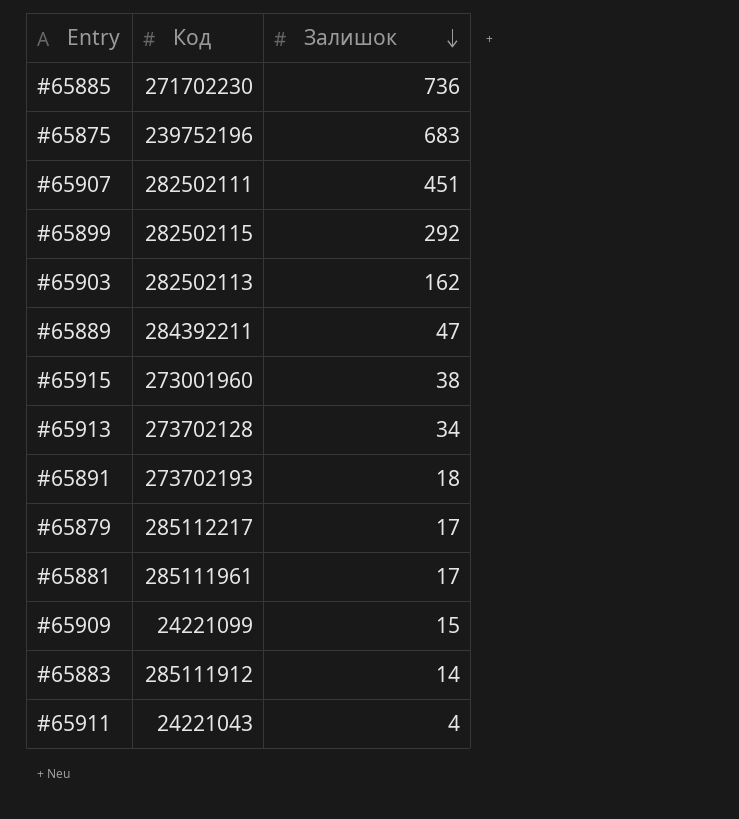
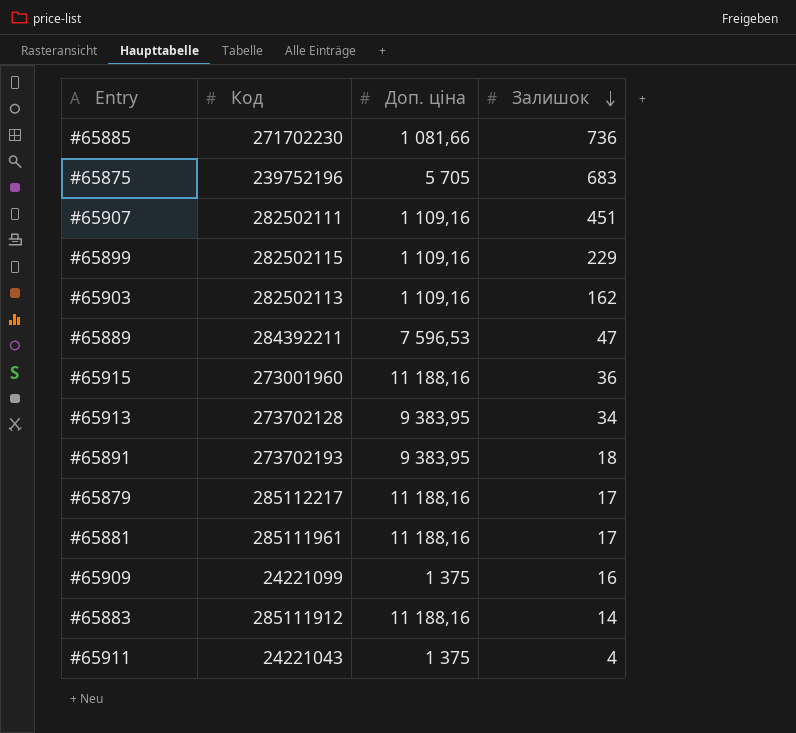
column Доп. ціна | position: none -> 3
#65899 | Залишок: 292 -> 229
#65915 | Залишок: 38 -> 36
#65909 | Залишок: 15 -> 16

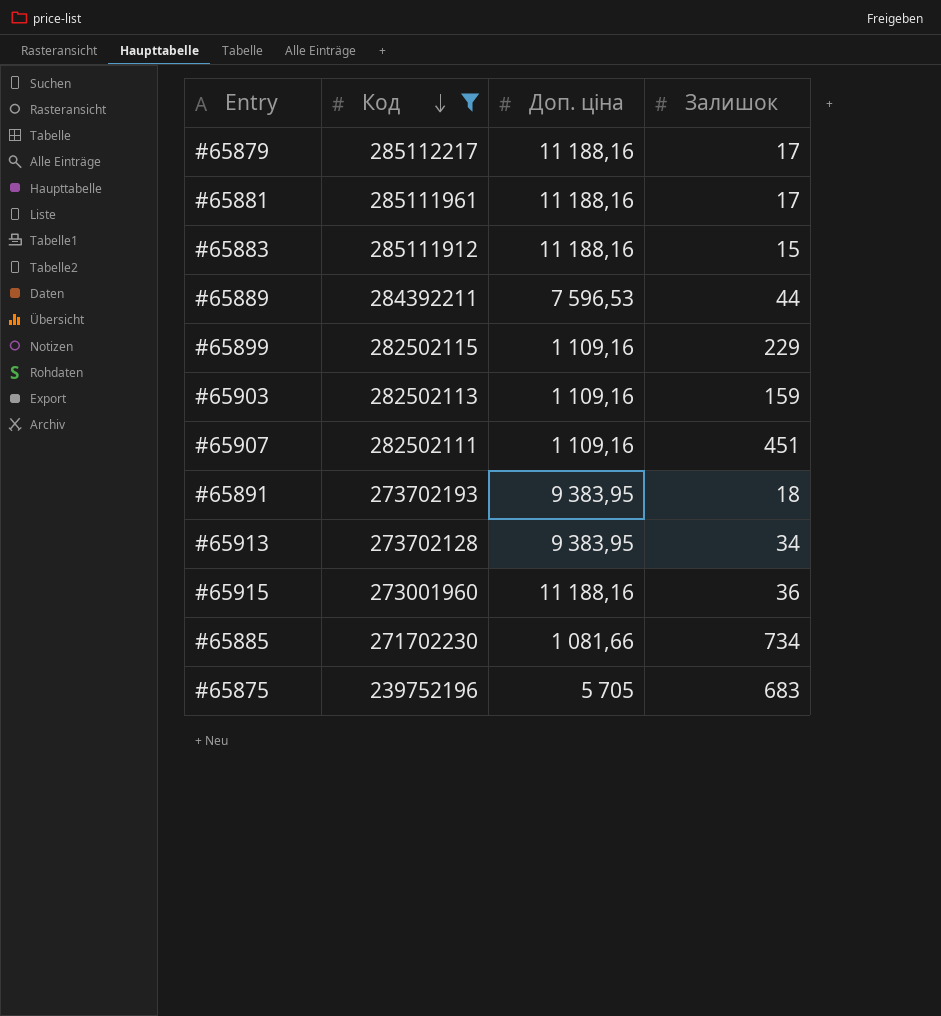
filter: none -> Код >= 239752196
row order: Залишок descending -> Код descending
#65883 | Залишок: 14 -> 15
#65889 | Залишок: 47 -> 44
#65903 | Залишок: 162 -> 159
#65885 | Залишок: 736 -> 734

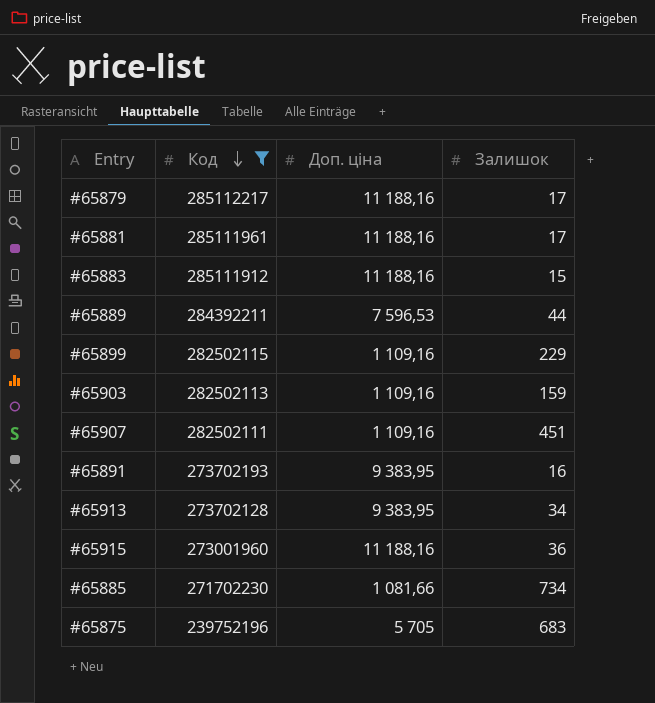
#65891 | Залишок: 18 -> 16

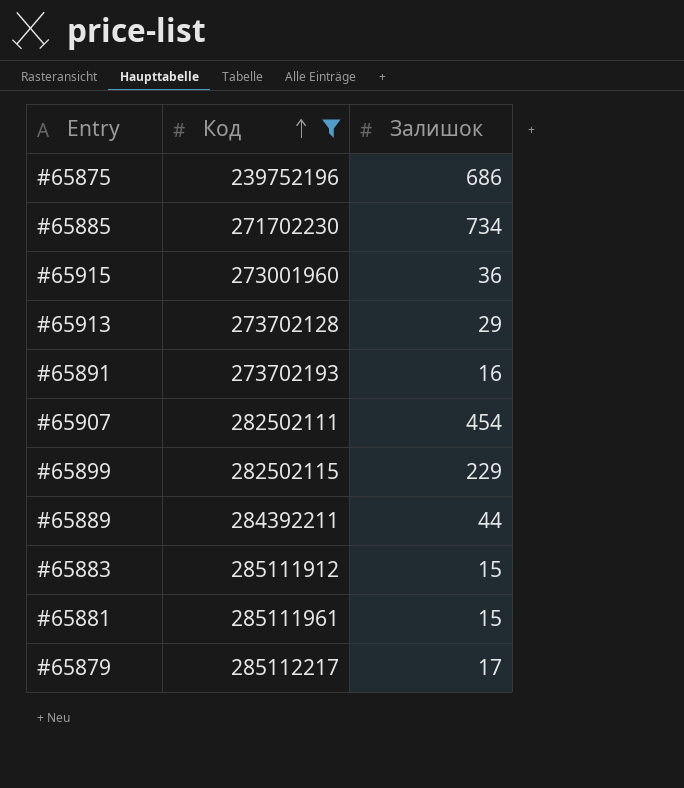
row order: Код descending -> Код ascending
column Доп. ціна | position: 3 -> none
row #65903: 282502113 | 1 109,16 | 159 -> none
#65875 | Залишок: 683 -> 686
#65913 | Залишок: 34 -> 29
#65907 | Залишок: 451 -> 454
#65881 | Залишок: 17 -> 15

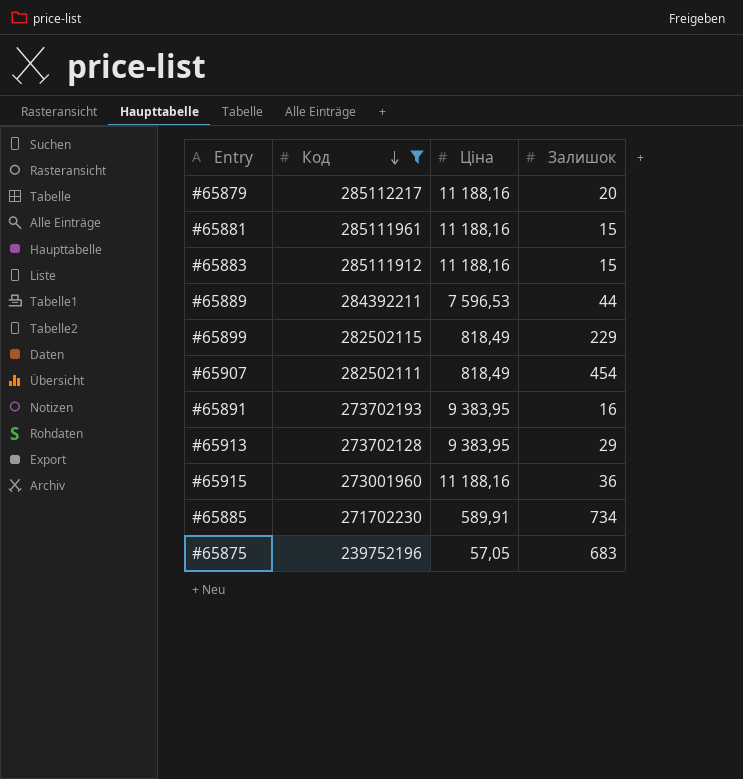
row order: Код ascending -> Код descending
column Ціна | position: none -> 3
#65879 | Залишок: 17 -> 20
#65875 | Залишок: 686 -> 683

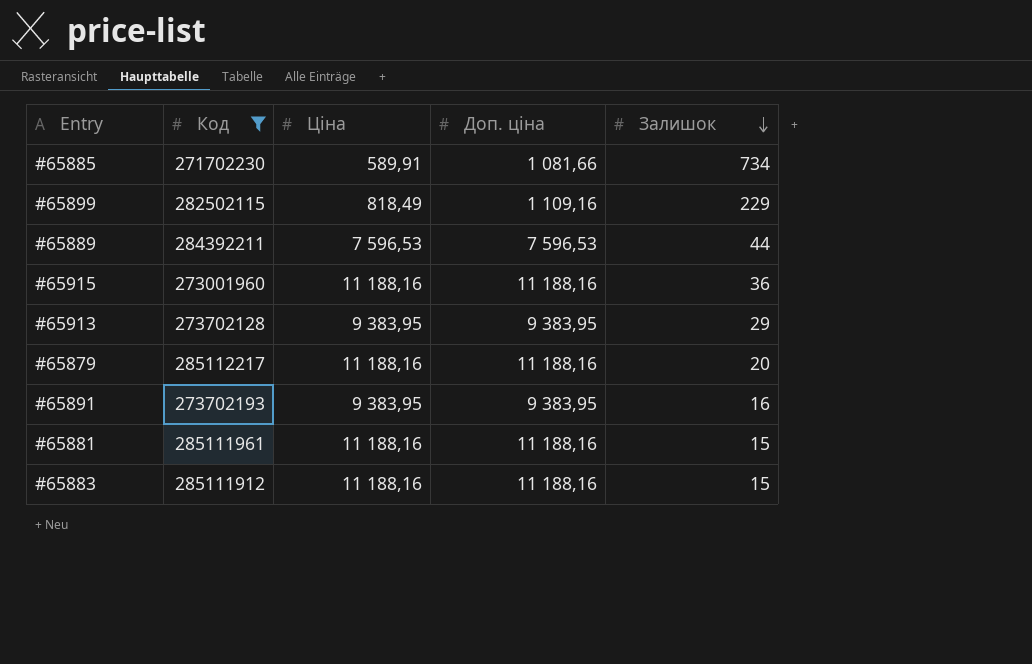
row order: Код descending -> Залишок descending
column Доп. ціна | position: none -> 4
row #65907: 282502111 | 818,49 | 454 -> none
row #65875: 239752196 | 57,05 | 683 -> none

